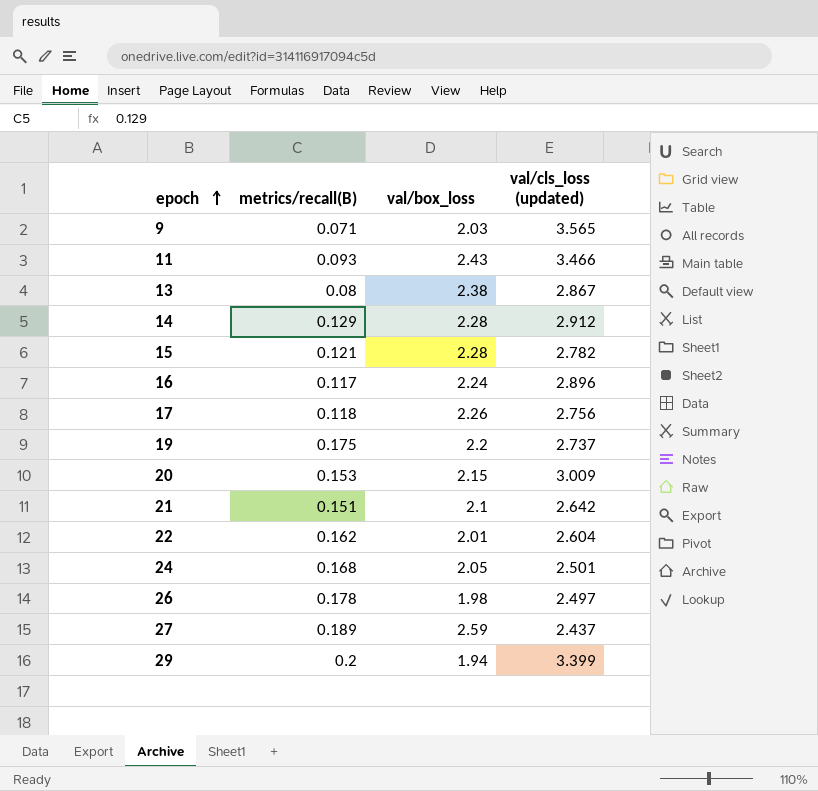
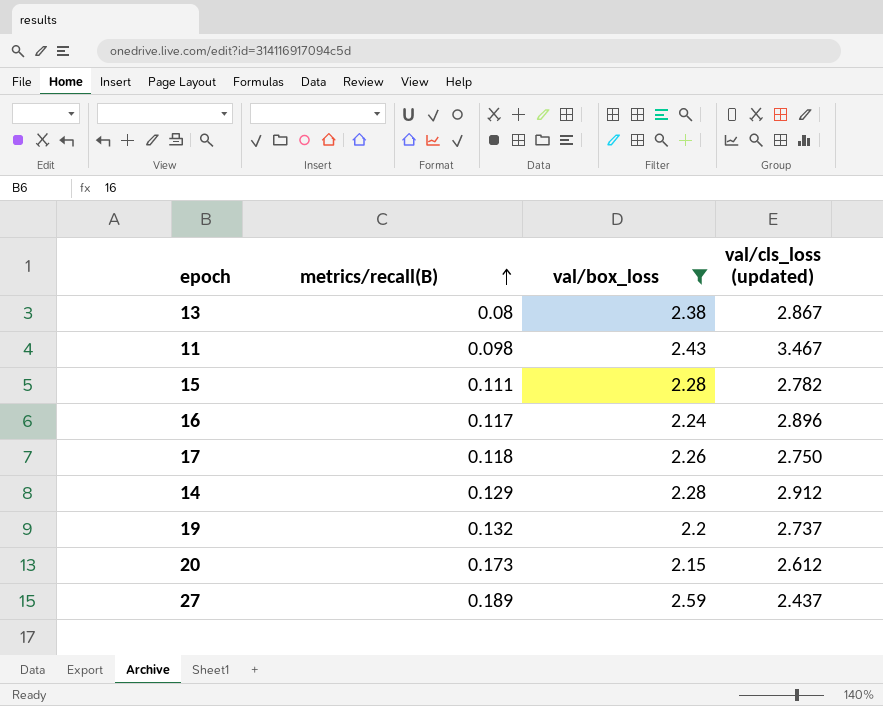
filter: none -> val/box_loss >= 2.15
row order: epoch ascending -> metrics/recall(B) ascending
11 | metrics/recall(B): 0.093 -> 0.098
11 | val/cls_loss (updated): 3.466 -> 3.467
15 | metrics/recall(B): 0.121 -> 0.111
17 | val/cls_loss (updated): 2.756 -> 2.750
19 | metrics/recall(B): 0.175 -> 0.132
20 | metrics/recall(B): 0.153 -> 0.173
20 | val/cls_loss (updated): 3.009 -> 2.612

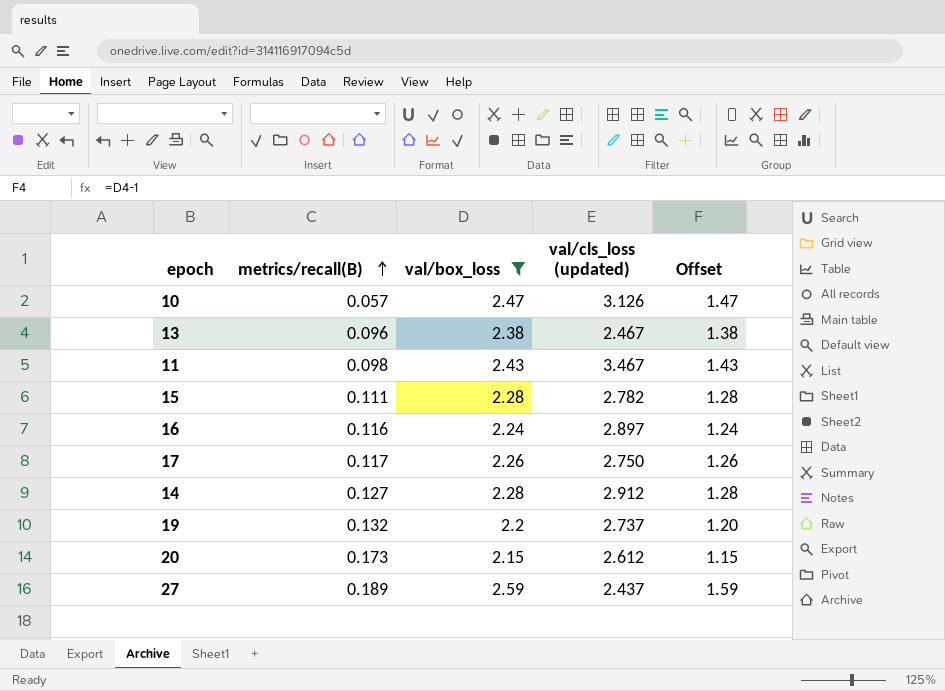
column Offset | formula: none -> [val/box_loss] - 1
row 10: none -> 0.057 | 2.47 | 3.126 | 1.47
13 | metrics/recall(B): 0.08 -> 0.096
13 | val/cls_loss (updated): 2.867 -> 2.467
16 | metrics/recall(B): 0.117 -> 0.116
16 | val/cls_loss (updated): 2.896 -> 2.897
17 | metrics/recall(B): 0.118 -> 0.117
14 | metrics/recall(B): 0.129 -> 0.127

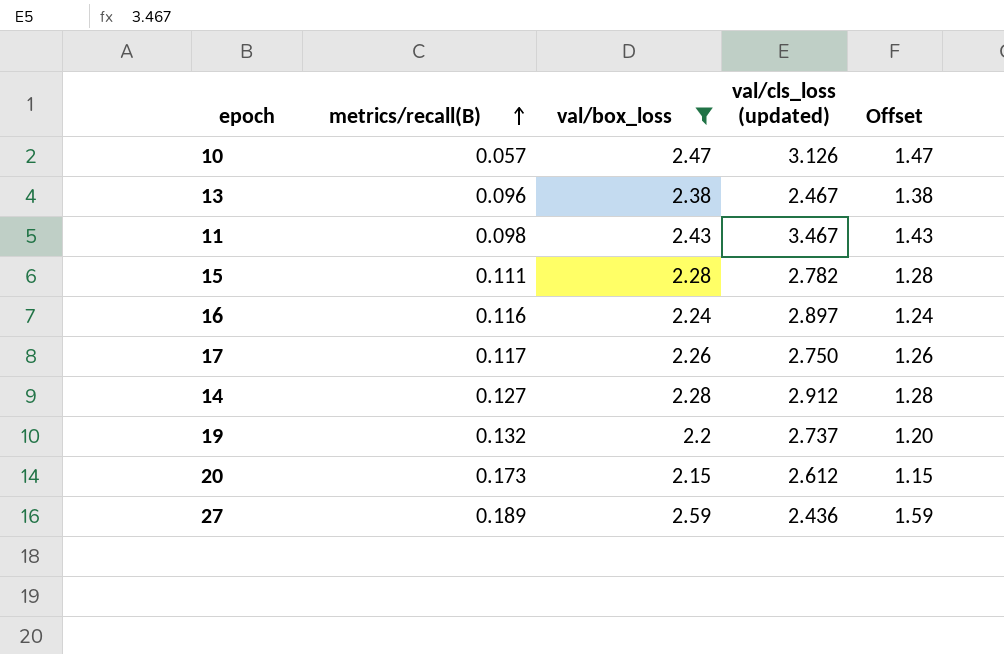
27 | val/cls_loss (updated): 2.437 -> 2.436

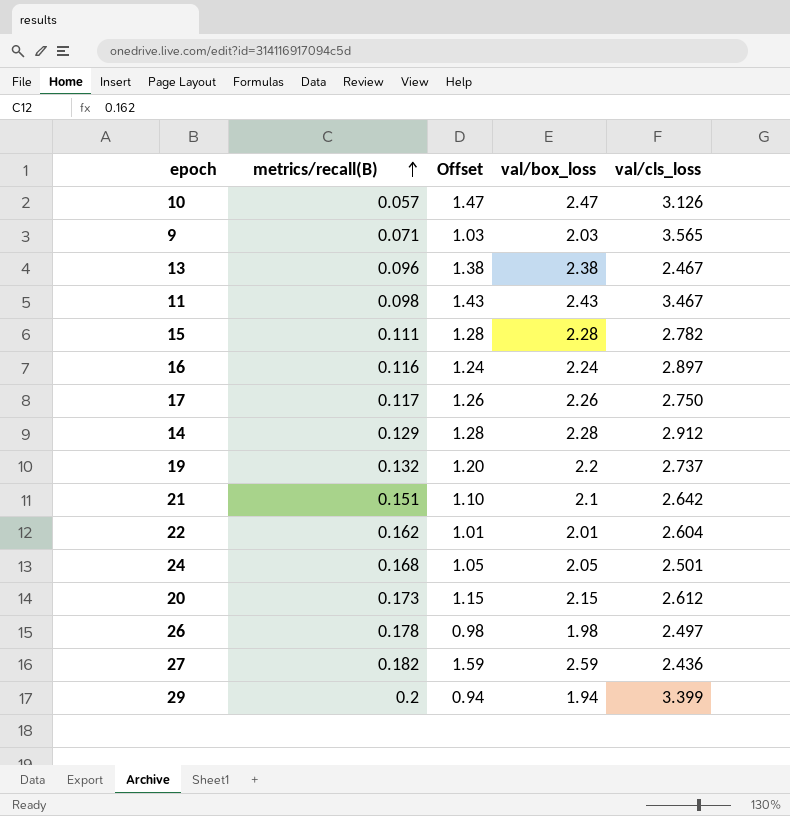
filter: val/box_loss >= 2.15 -> none
column Offset | position: 5 -> 3
column name: val/cls_loss (updated) -> val/cls_loss
14 | metrics/recall(B): 0.127 -> 0.129
27 | metrics/recall(B): 0.189 -> 0.182

